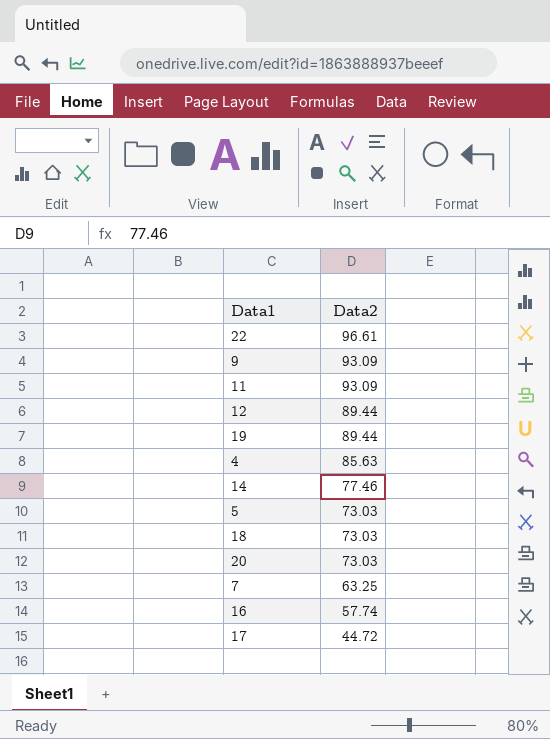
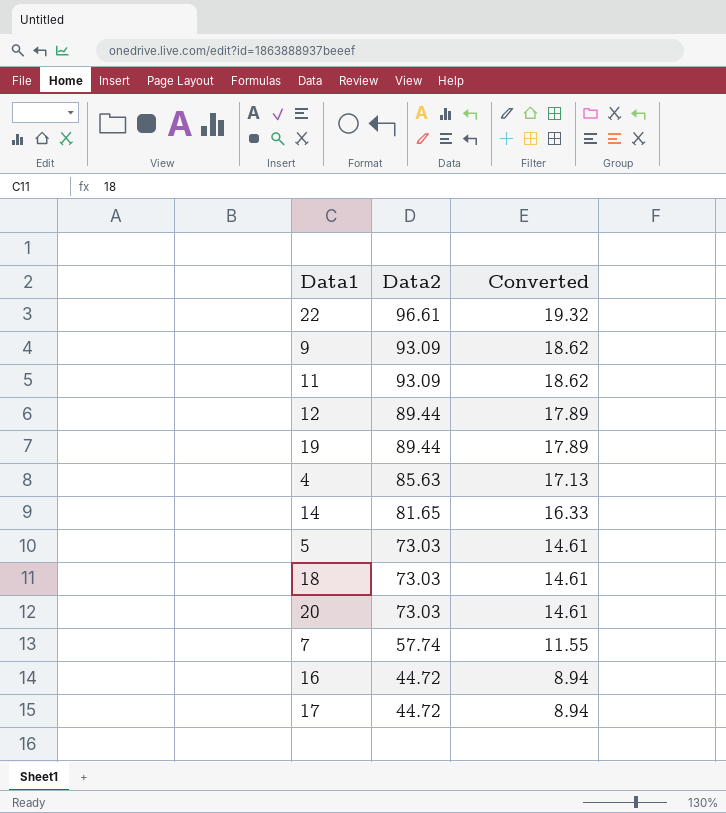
column Converted | formula: none -> [Data2] * 0.2
14 | Data2: 77.46 -> 81.65
7 | Data2: 63.25 -> 57.74
16 | Data2: 57.74 -> 44.72

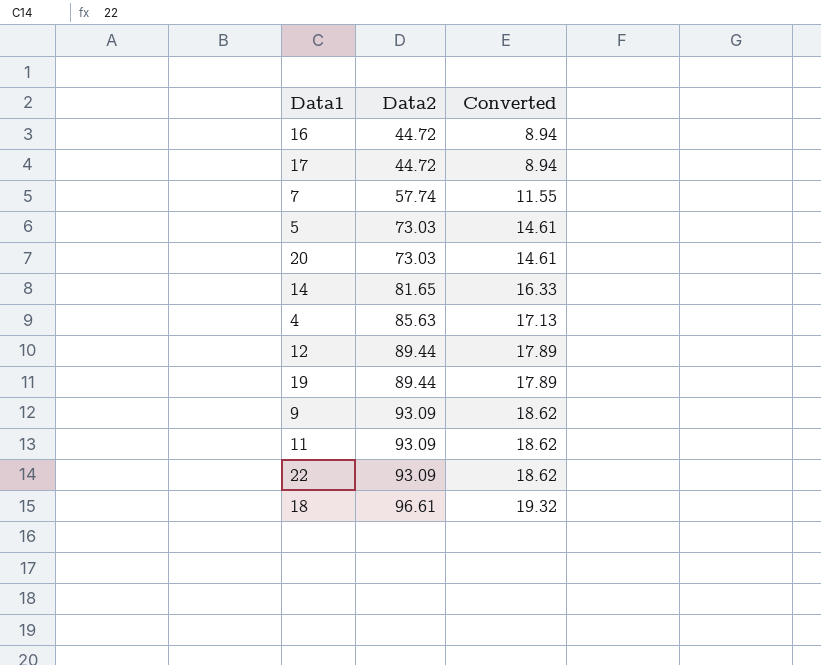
row order: Data2 descending -> Data2 ascending
22 | Data2: 96.61 -> 93.09
22 | Converted: 19.32 -> 18.62
18 | Data2: 73.03 -> 96.61
18 | Converted: 14.61 -> 19.32

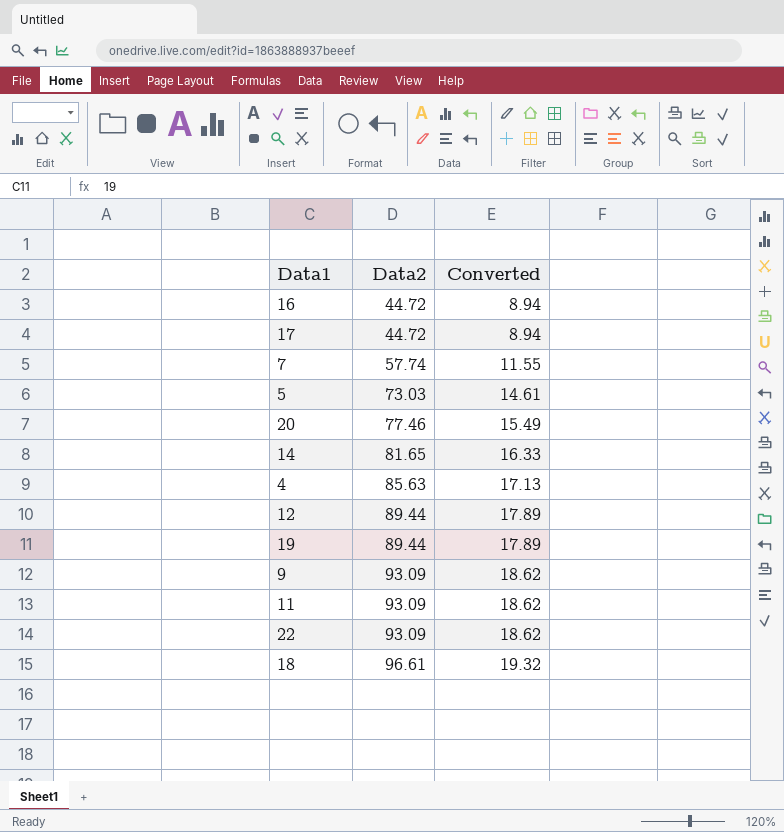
20 | Data2: 73.03 -> 77.46
20 | Converted: 14.61 -> 15.49

